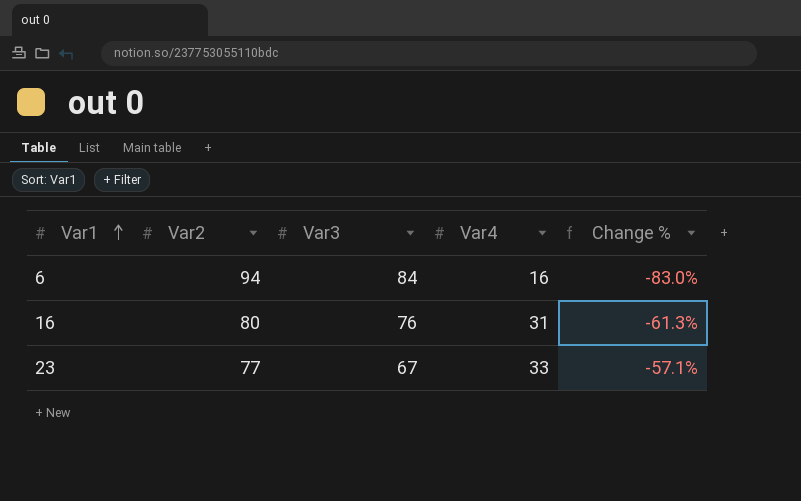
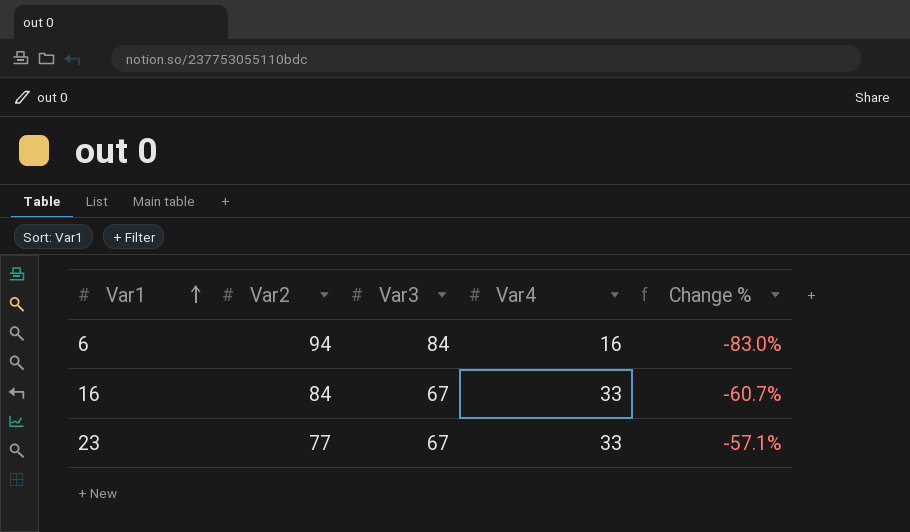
16 | Var2: 80 -> 84
16 | Var3: 76 -> 67
16 | Var4: 31 -> 33
16 | Change %: -61.3% -> -60.7%

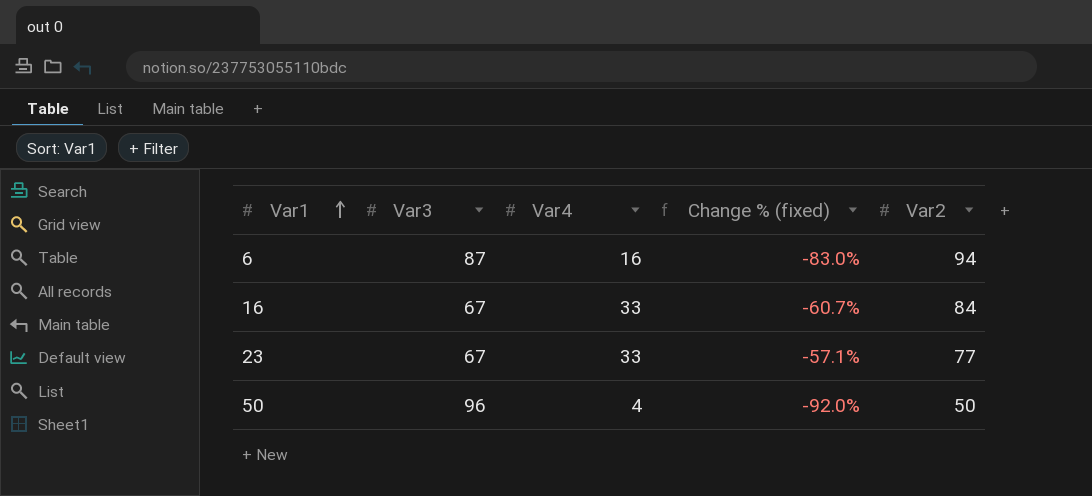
column name: Change % -> Change % (fixed)
column Var2 | position: 2 -> 5
6 | Var3: 84 -> 87
row 50: none -> 96 | 4 | -92.0% | 50

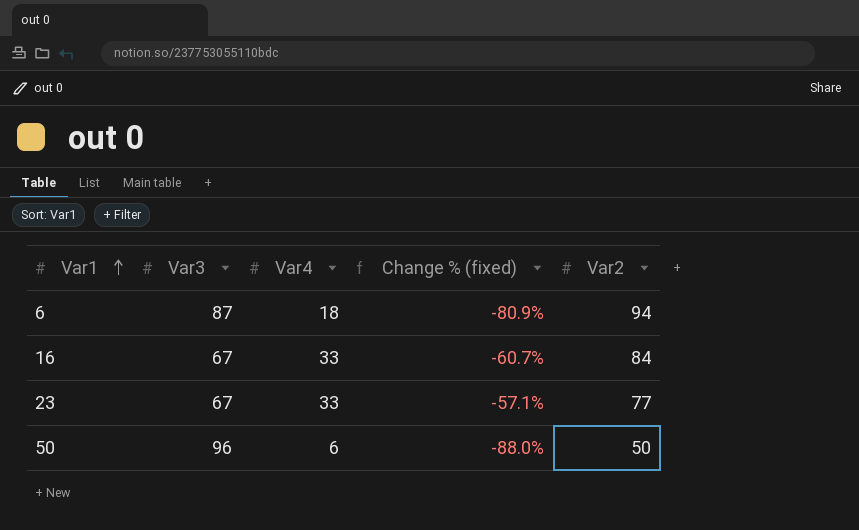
6 | Var4: 16 -> 18
6 | Change % (fixed): -83.0% -> -80.9%
50 | Var4: 4 -> 6
50 | Change % (fixed): -92.0% -> -88.0%

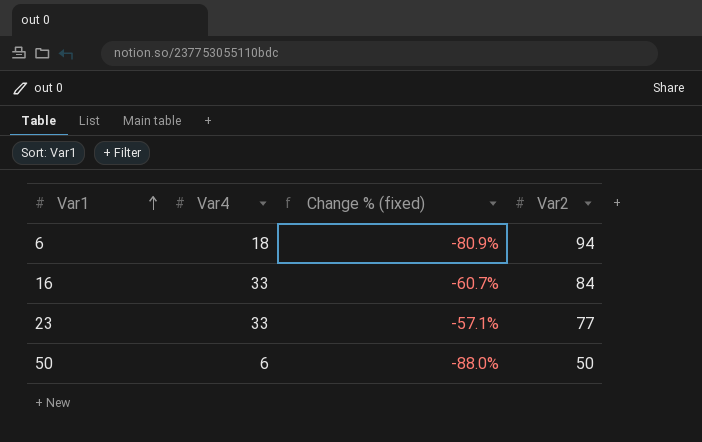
column Var3 | position: 2 -> none

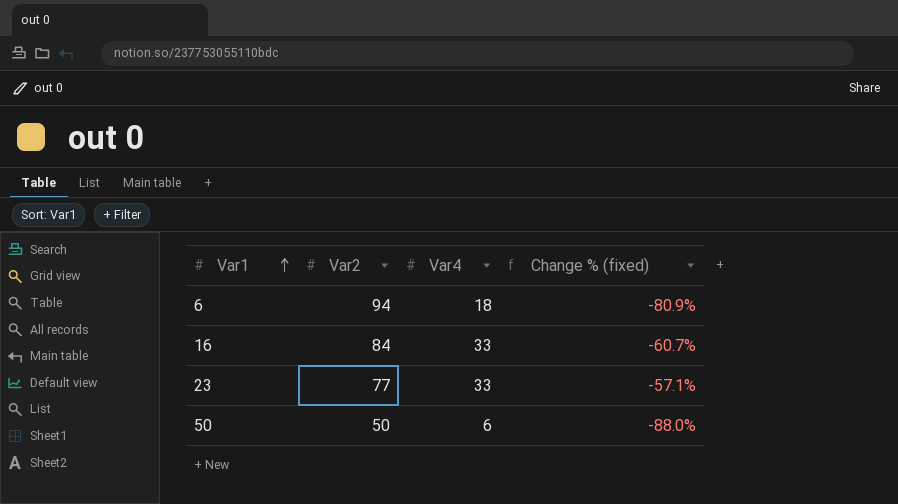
column Var2 | position: 4 -> 2

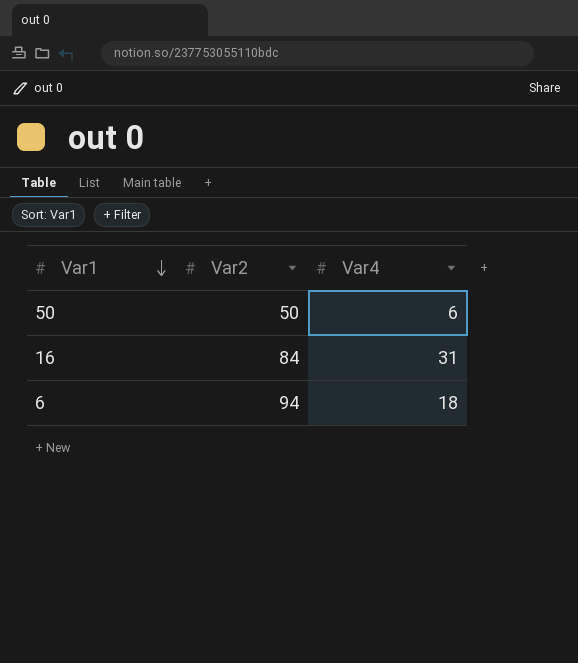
row order: Var1 ascending -> Var1 descending
column Change % (fixed) | formula: ([Var4] - [Var2]) / [Var2] -> none
row 23: 77 | 33 | -57.1% -> none
16 | Var4: 33 -> 31

